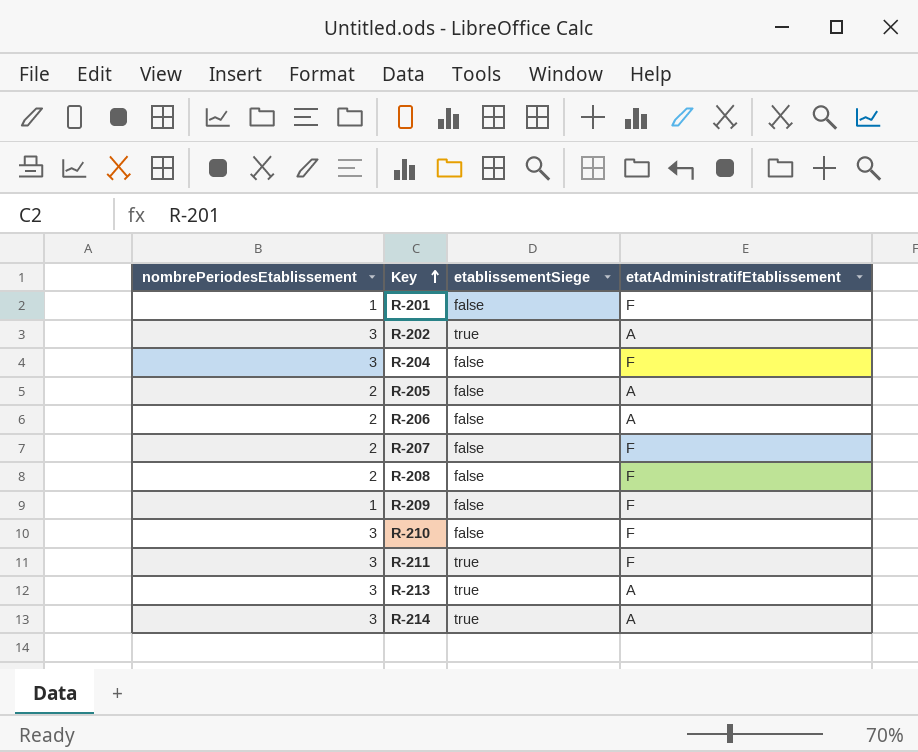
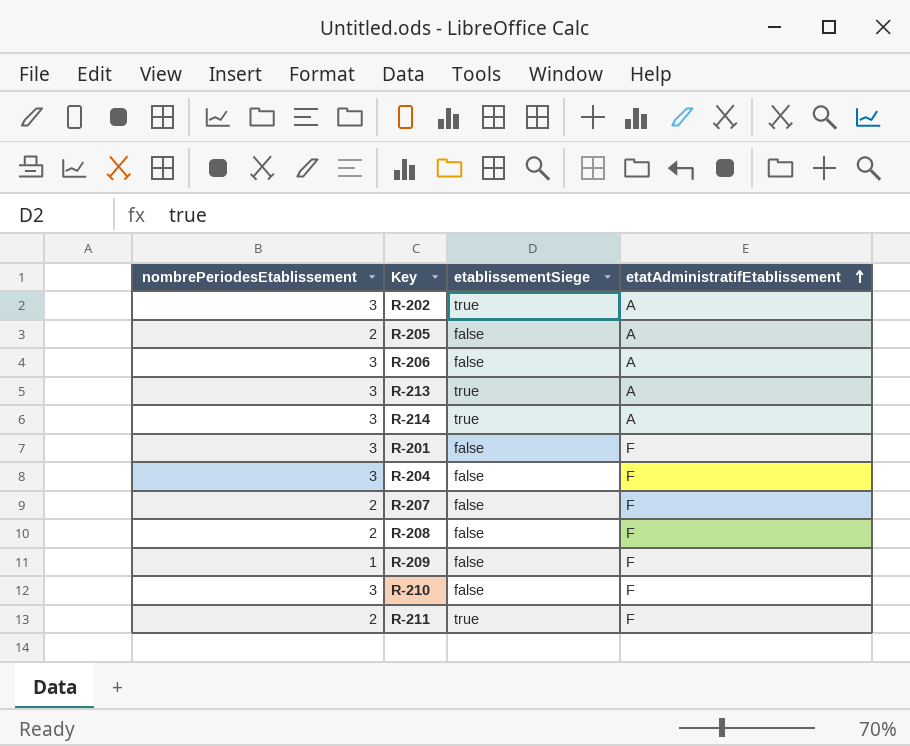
row order: Key ascending -> etatAdministratifEtablissement ascending
R-206 | nombrePeriodesEtablissement: 2 -> 3
R-201 | nombrePeriodesEtablissement: 1 -> 3
R-211 | nombrePeriodesEtablissement: 3 -> 2

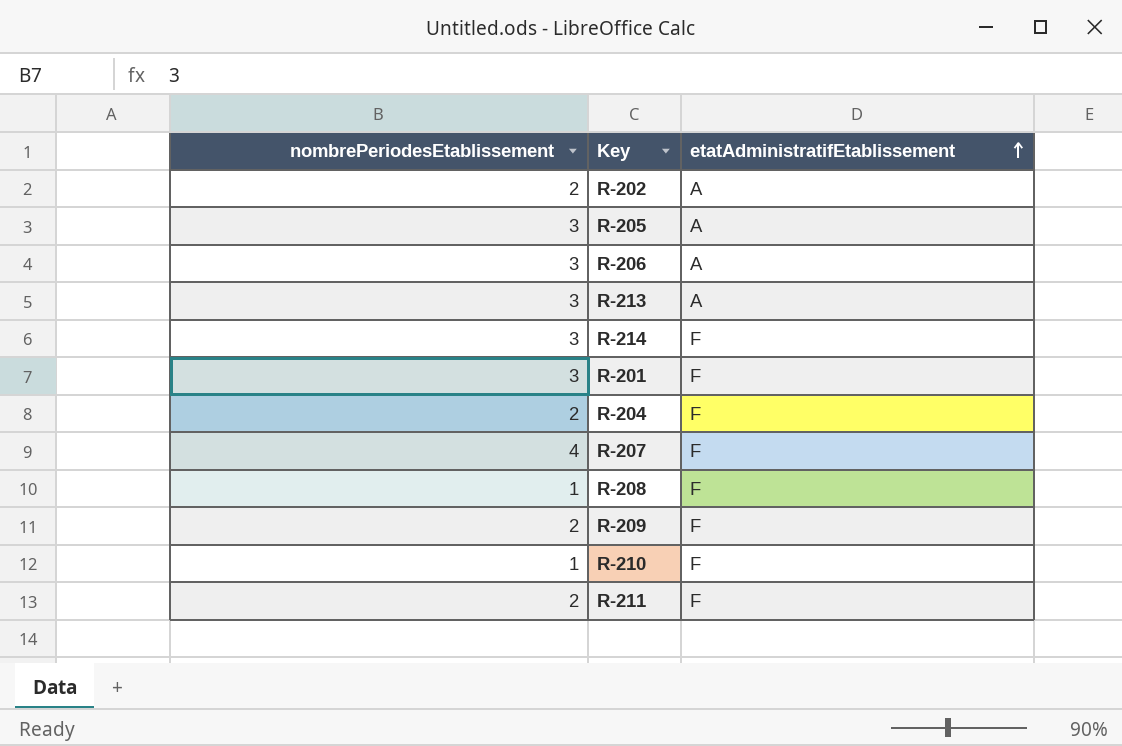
column etablissementSiege | position: 3 -> none
R-202 | nombrePeriodesEtablissement: 3 -> 2
R-205 | nombrePeriodesEtablissement: 2 -> 3
R-214 | etatAdministratifEtablissement: A -> F
R-204 | nombrePeriodesEtablissement: 3 -> 2
R-207 | nombrePeriodesEtablissement: 2 -> 4
R-208 | nombrePeriodesEtablissement: 2 -> 1
R-209 | nombrePeriodesEtablissement: 1 -> 2
R-210 | nombrePeriodesEtablissement: 3 -> 1

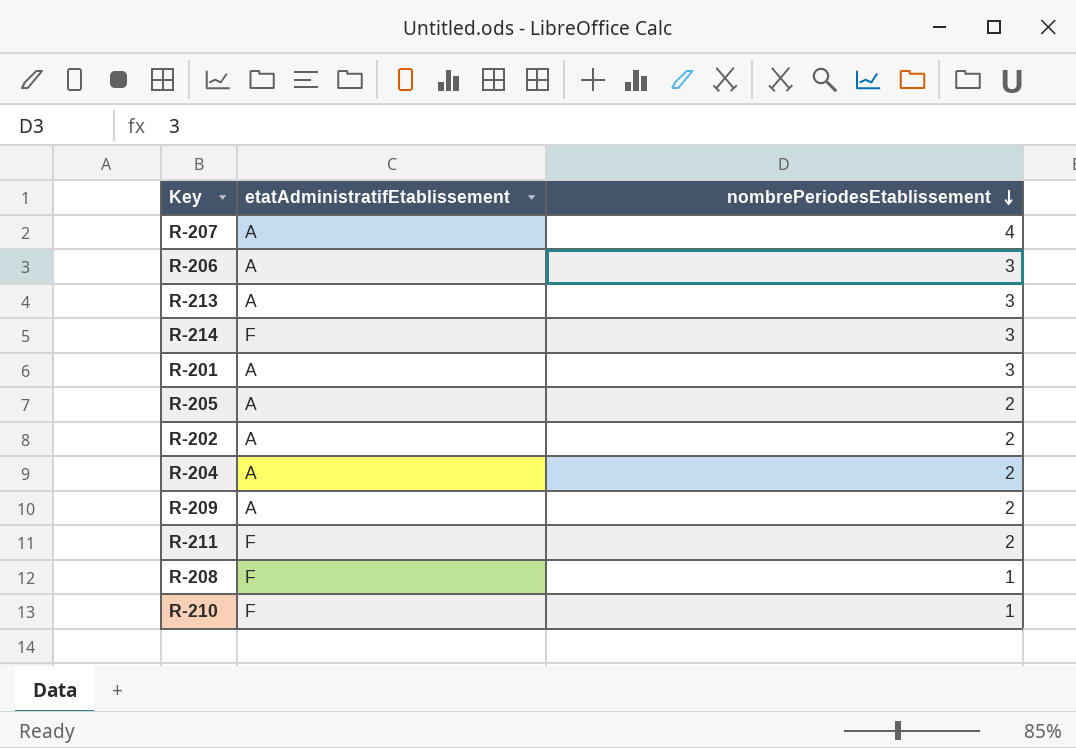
row order: etatAdministratifEtablissement ascending -> nombrePeriodesEtablissement descending
column nombrePeriodesEtablissement | position: 1 -> 3
R-207 | etatAdministratifEtablissement: F -> A
R-201 | etatAdministratifEtablissement: F -> A
R-205 | nombrePeriodesEtablissement: 3 -> 2
R-204 | etatAdministratifEtablissement: F -> A
R-209 | etatAdministratifEtablissement: F -> A

